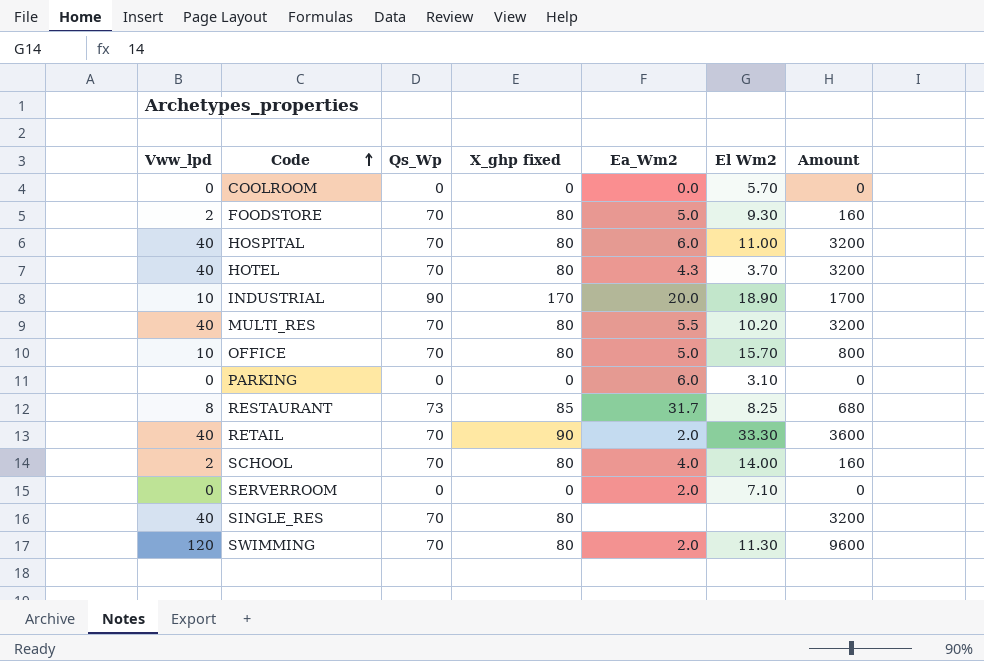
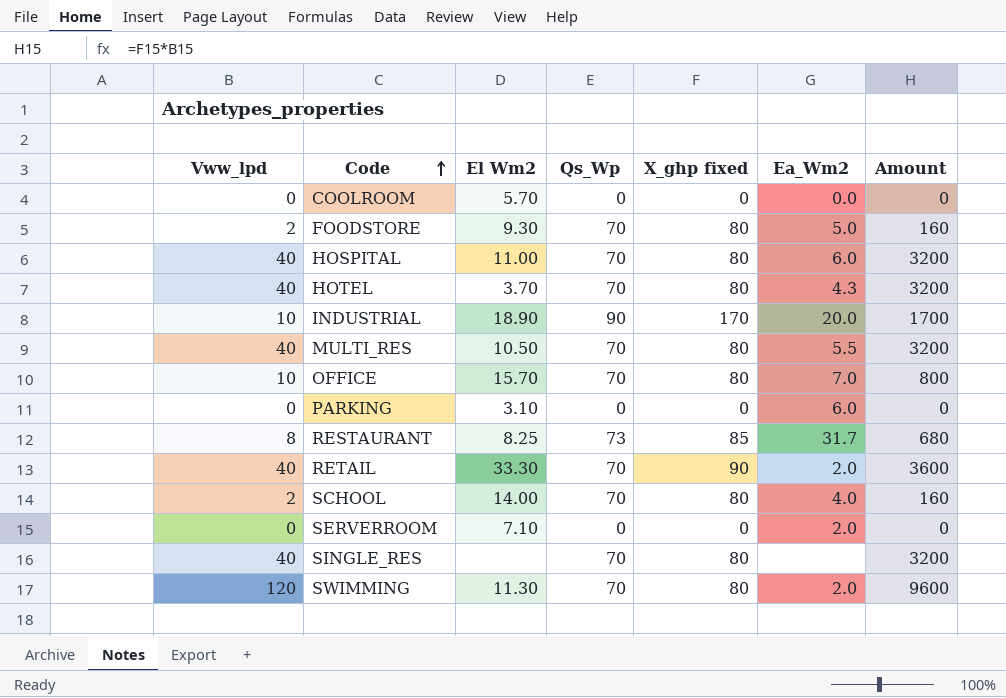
column El Wm2 | position: 6 -> 3
MULTI_RES | El Wm2: 10.20 -> 10.50
OFFICE | Ea_Wm2: 5.0 -> 7.0

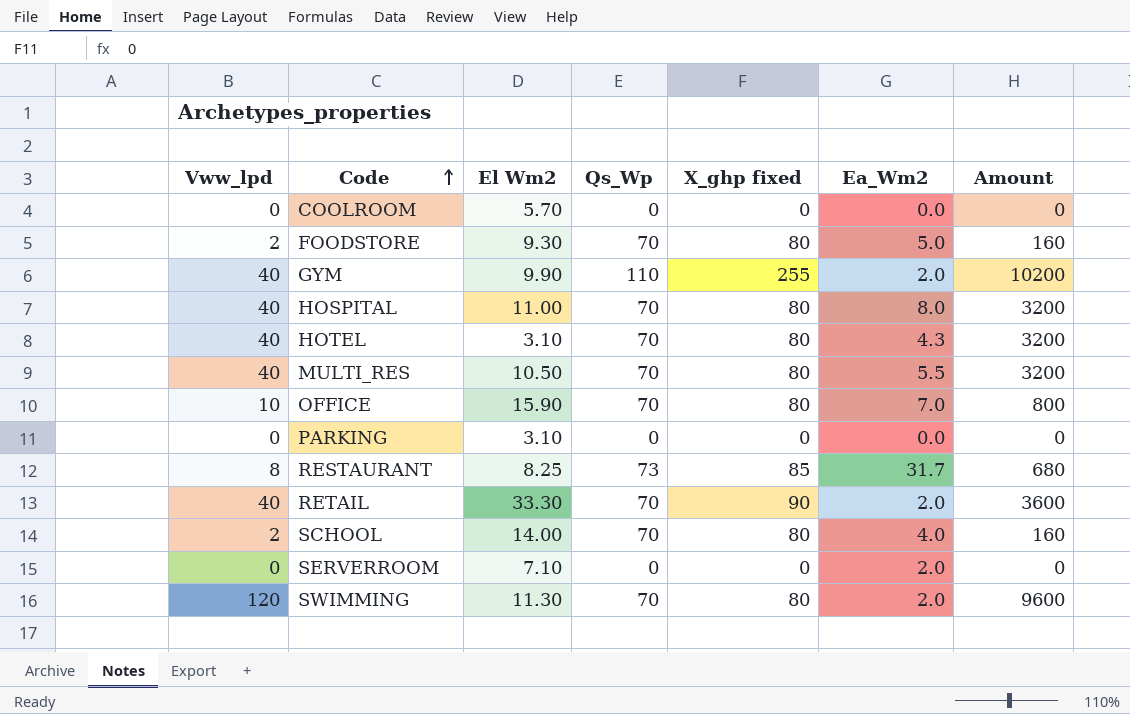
row INDUSTRIAL: 10 | 18.90 | 90 | 170 | 20.0 | 1700 -> none
row SINGLE_RES: 40 | none | 70 | 80 | none | 3200 -> none
row GYM: none -> 40 | 9.90 | 110 | 255 | 2.0 | 10200
HOSPITAL | Ea_Wm2: 6.0 -> 8.0
HOTEL | El Wm2: 3.70 -> 3.10
OFFICE | El Wm2: 15.70 -> 15.90
PARKING | Ea_Wm2: 6.0 -> 0.0

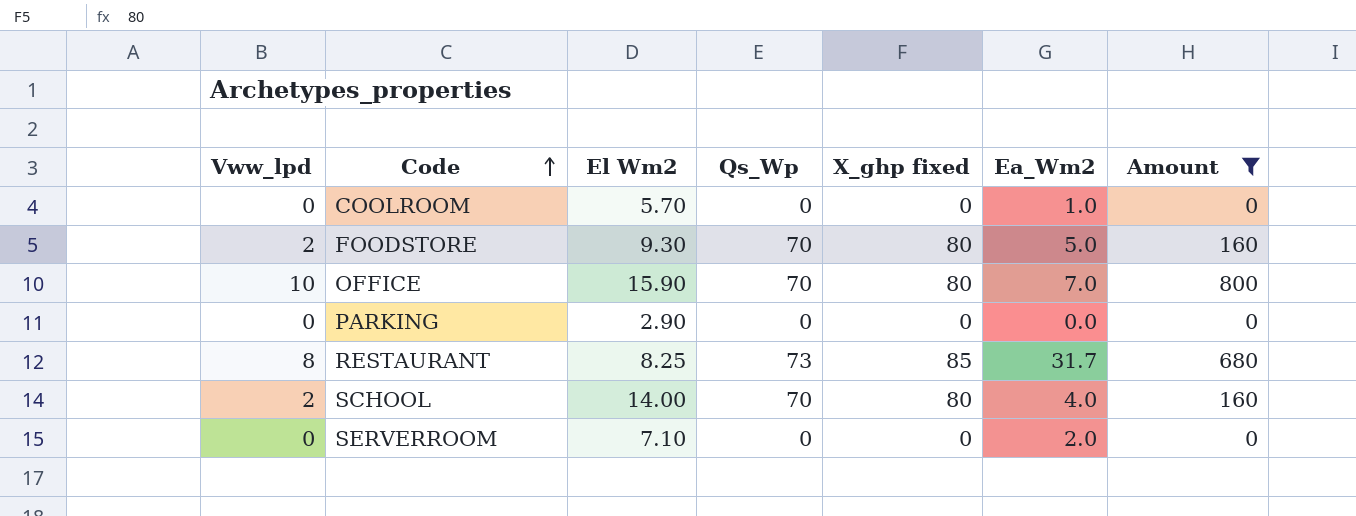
filter: none -> Amount <= 800
COOLROOM | Ea_Wm2: 0.0 -> 1.0
PARKING | El Wm2: 3.10 -> 2.90

